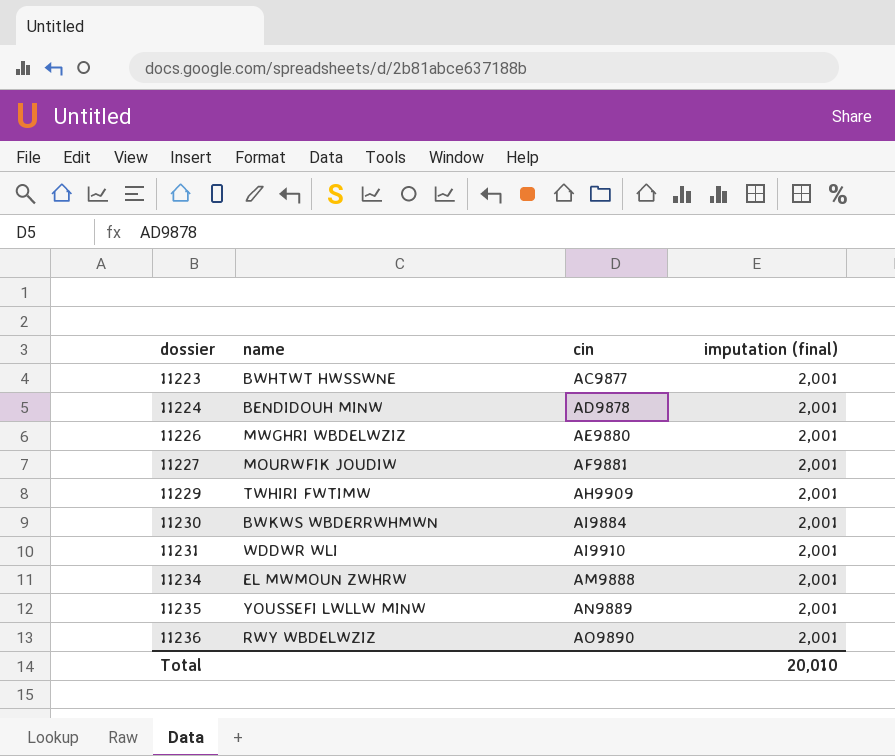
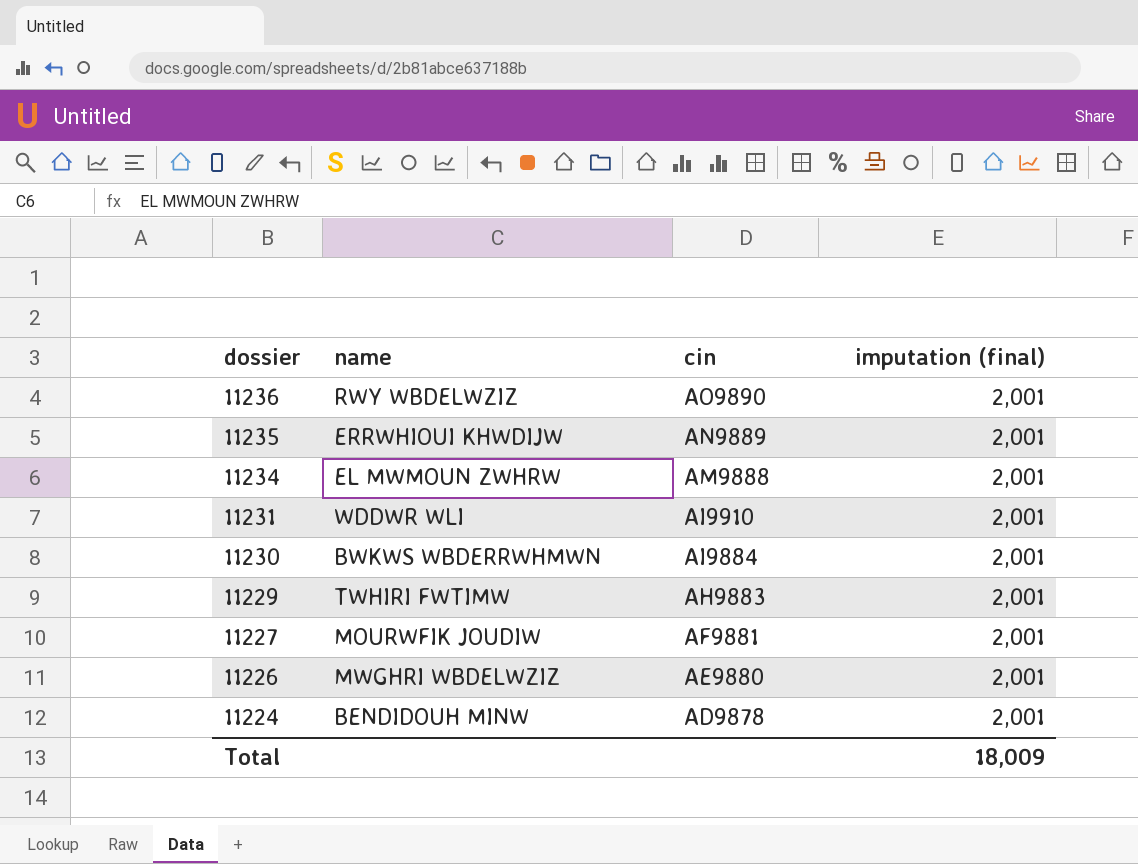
row order: dossier ascending -> dossier descending
row 11223: BWHTWT HWSSWNE | AC9877 | 2,001 -> none
11235 | name: YOUSSEFI LWLLW MINW -> ERRWHIOUI KHWDIJW
11229 | cin: AH9909 -> AH9883
Total | imputation (final): 20,010 -> 18,009

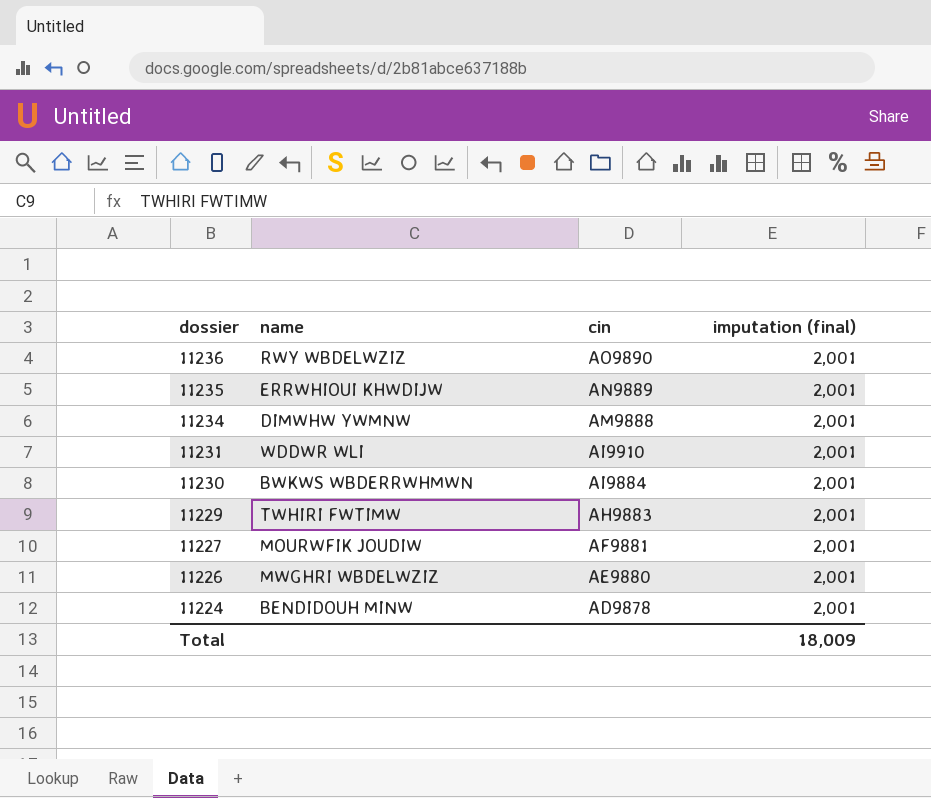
11234 | name: EL MWMOUN ZWHRW -> DIMWHW YWMNW

